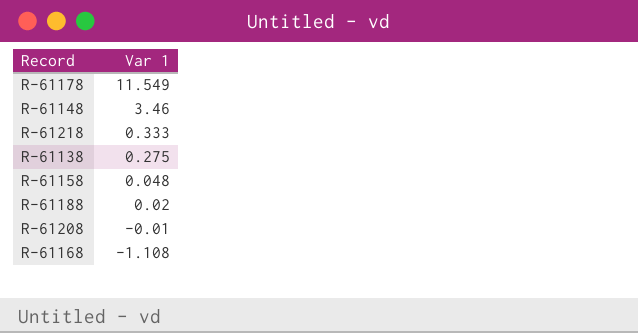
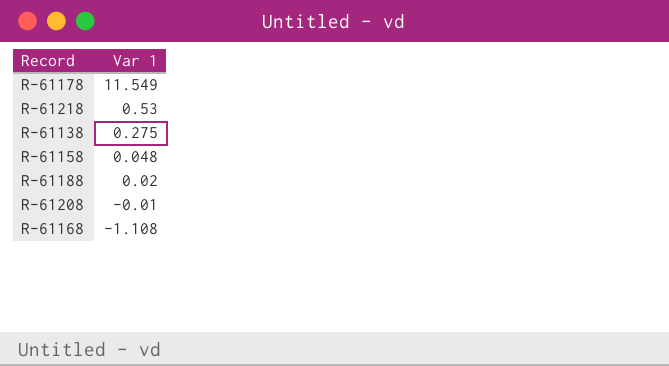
row R-61148: 3.46 -> none
R-61218 | Var 1: 0.333 -> 0.53

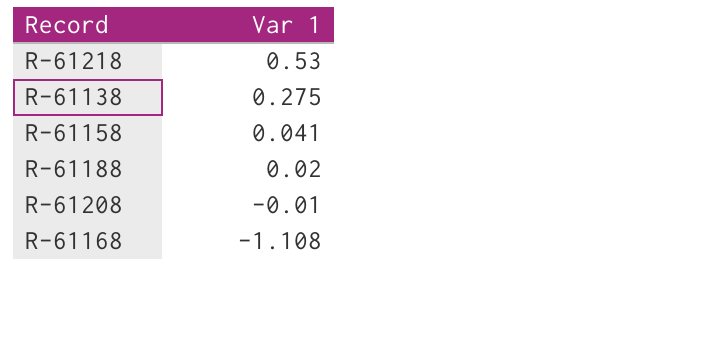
row R-61178: 11.549 -> none
R-61158 | Var 1: 0.048 -> 0.041

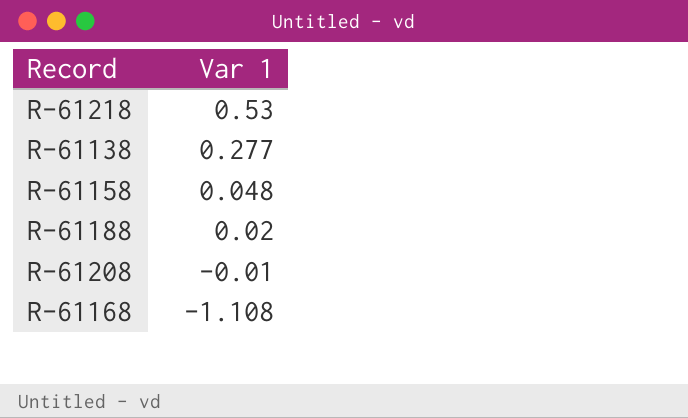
R-61138 | Var 1: 0.275 -> 0.277
R-61158 | Var 1: 0.041 -> 0.048

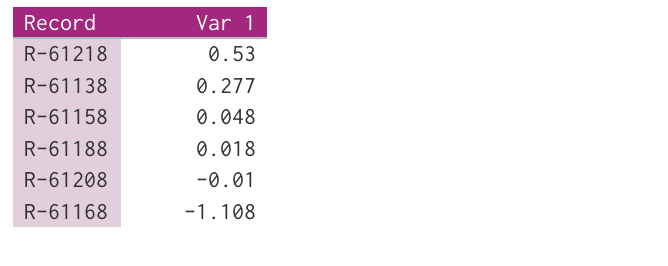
R-61188 | Var 1: 0.02 -> 0.018

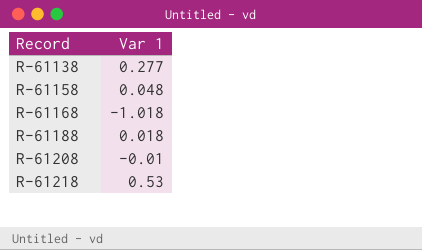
row order: Var 1 descending -> Record ascending
R-61168 | Var 1: -1.108 -> -1.018

